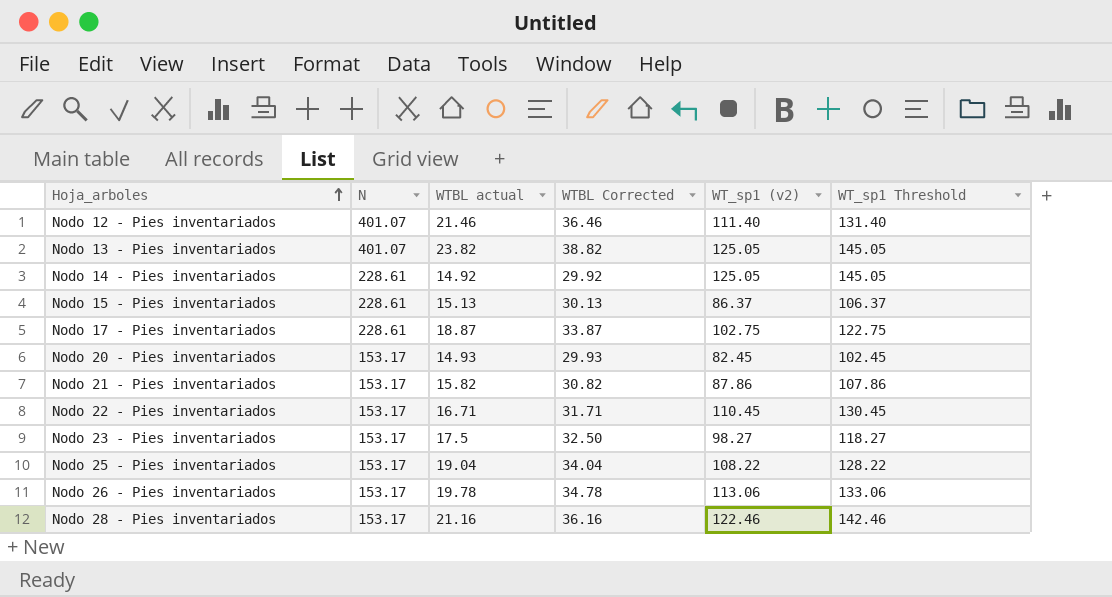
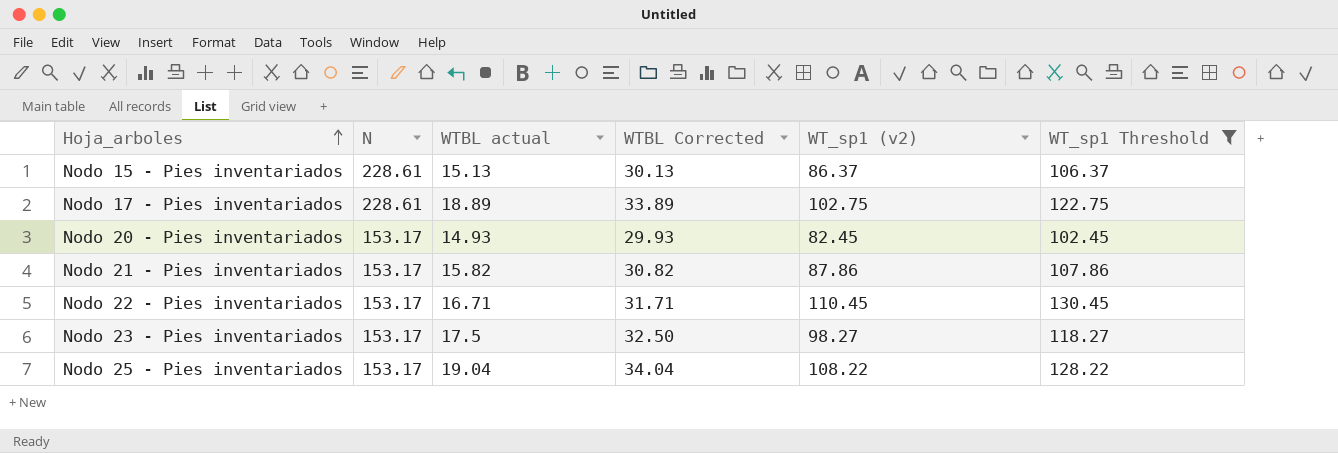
filter: none -> WT_sp1 Threshold <= 130.45
Nodo 17 - Pies inventariados | WTBL actual: 18.87 -> 18.89
Nodo 17 - Pies inventariados | WTBL Corrected: 33.87 -> 33.89

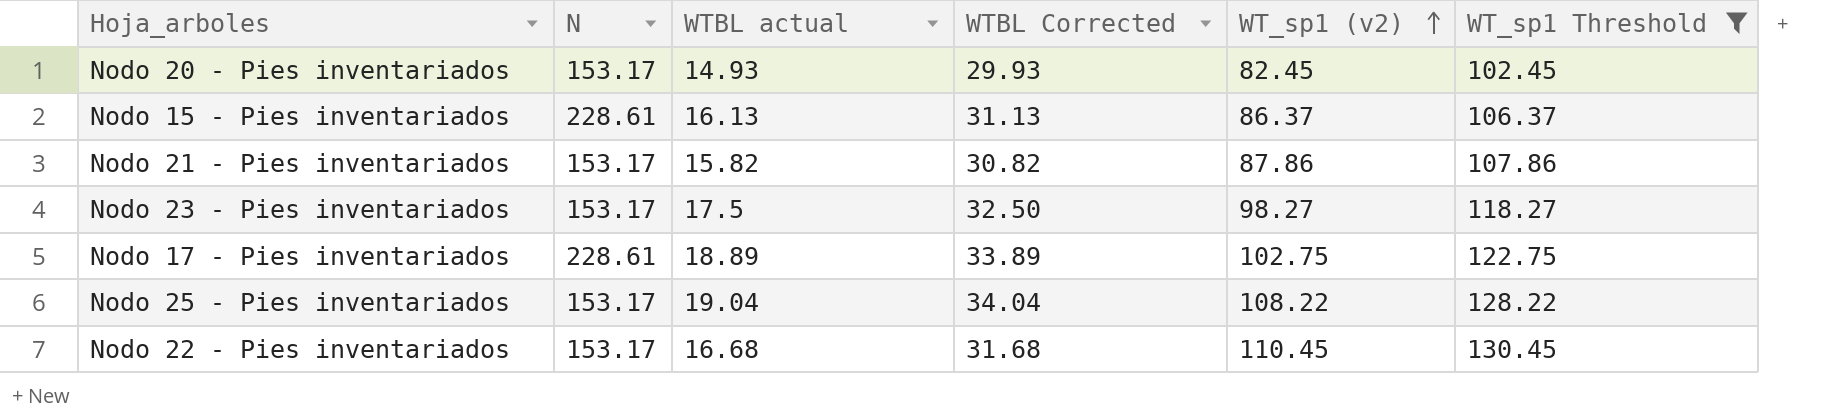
row order: Hoja_arboles ascending -> WT_sp1 (v2) ascending
Nodo 15 - Pies inventariados | WTBL actual: 15.13 -> 16.13
Nodo 15 - Pies inventariados | WTBL Corrected: 30.13 -> 31.13
Nodo 22 - Pies inventariados | WTBL actual: 16.71 -> 16.68
Nodo 22 - Pies inventariados | WTBL Corrected: 31.71 -> 31.68

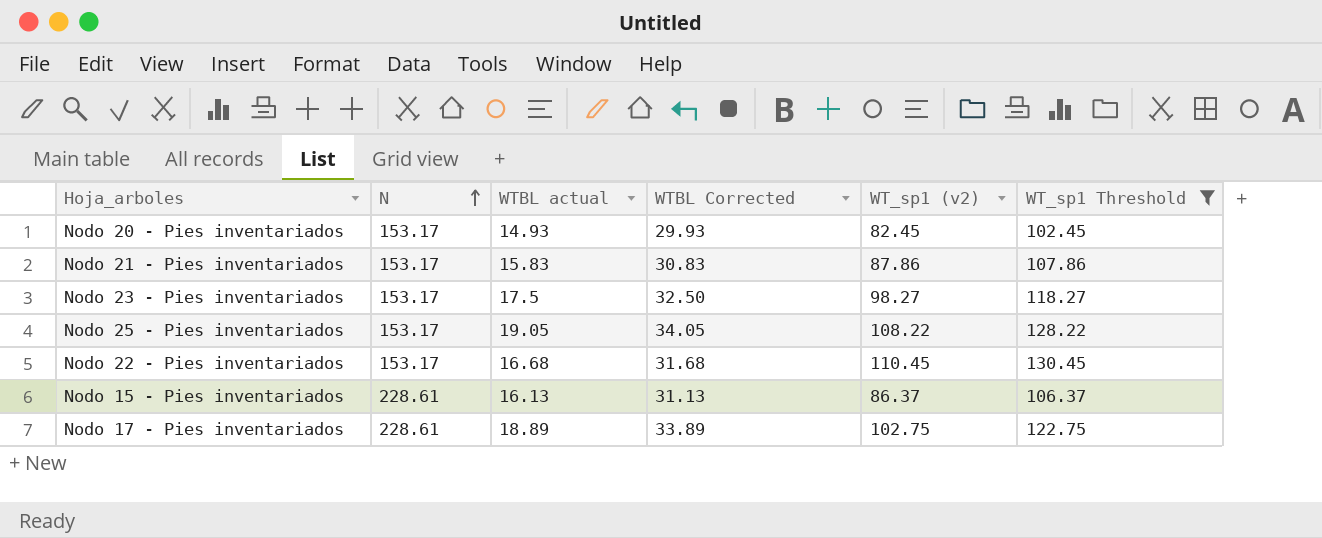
row order: WT_sp1 (v2) ascending -> N ascending
Nodo 21 - Pies inventariados | WTBL actual: 15.82 -> 15.83
Nodo 21 - Pies inventariados | WTBL Corrected: 30.82 -> 30.83
Nodo 25 - Pies inventariados | WTBL actual: 19.04 -> 19.05
Nodo 25 - Pies inventariados | WTBL Corrected: 34.04 -> 34.05

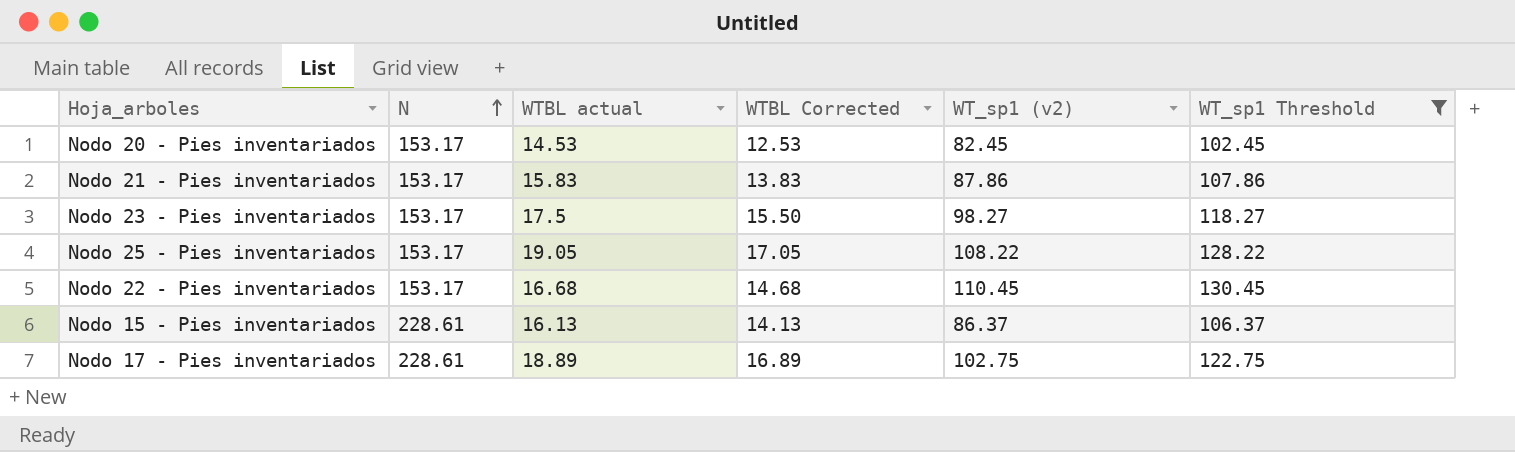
column WTBL Corrected | formula: [WTBL actual] + 15 -> [WTBL actual] - 2
Nodo 20 - Pies inventariados | WTBL actual: 14.93 -> 14.53

